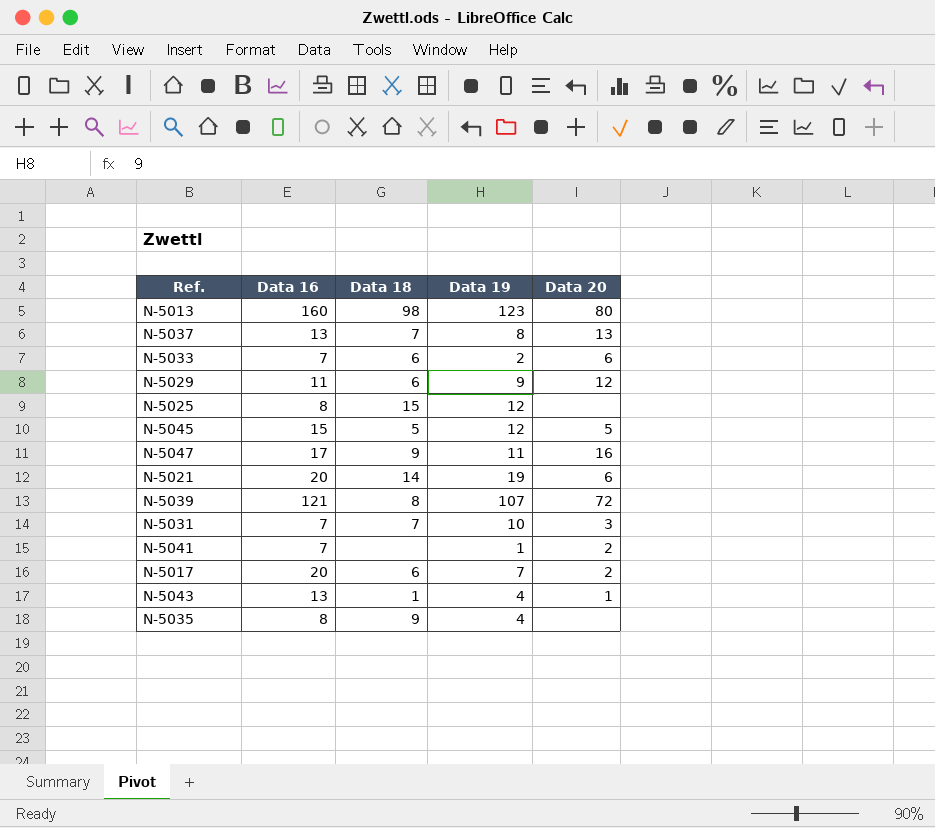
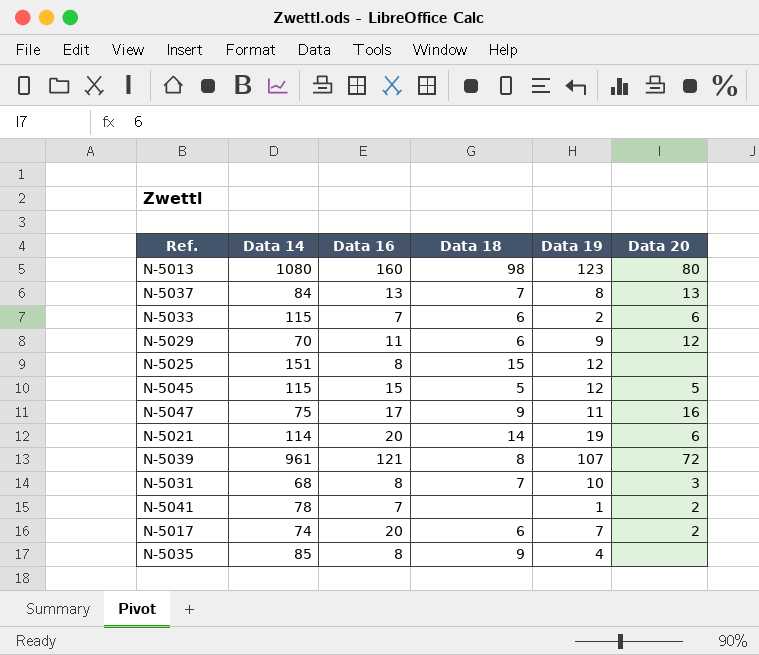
column Data 14 | position: none -> 2
row N-5043: 13 | 1 | 4 | 1 -> none
N-5031 | Data 16: 7 -> 8

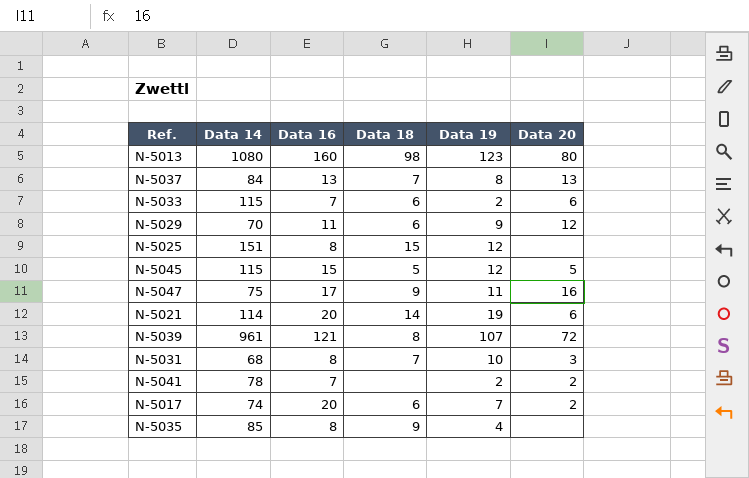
N-5041 | Data 19: 1 -> 2

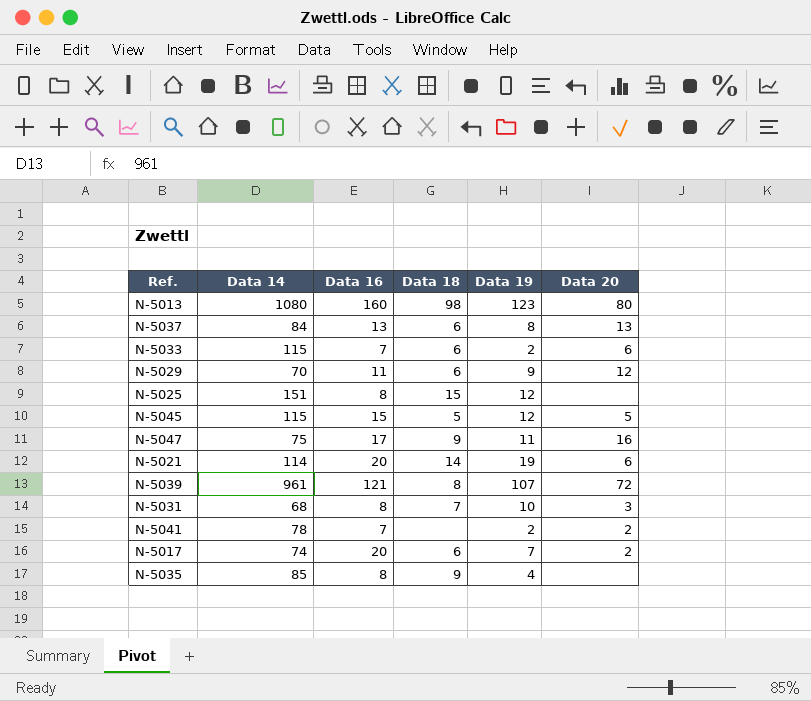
N-5037 | Data 18: 7 -> 6

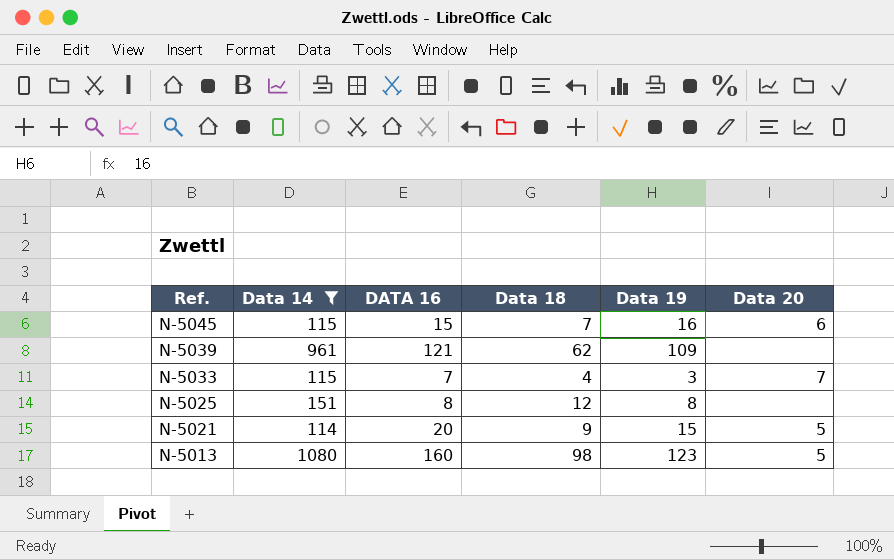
filter: none -> Data 14 >= 114
row order: none -> Ref. descending
column name: Data 16 -> DATA 16
N-5045 | Data 18: 5 -> 7
N-5045 | Data 19: 12 -> 16
N-5045 | Data 20: 5 -> 6
N-5039 | Data 18: 8 -> 62
N-5039 | Data 19: 107 -> 109
N-5039 | Data 20: 72 -> none
N-5033 | Data 18: 6 -> 4
N-5033 | Data 19: 2 -> 3
N-5033 | Data 20: 6 -> 7
N-5025 | Data 18: 15 -> 12
N-5025 | Data 19: 12 -> 8
N-5021 | Data 18: 14 -> 9
N-5021 | Data 19: 19 -> 15
N-5021 | Data 20: 6 -> 5
N-5013 | Data 20: 80 -> 5

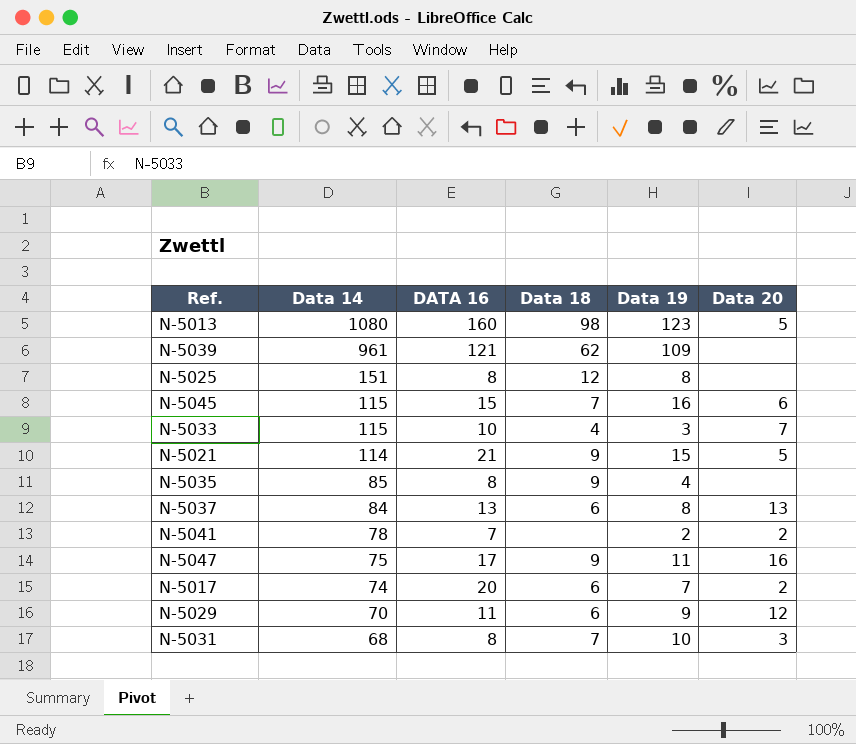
filter: Data 14 >= 114 -> none
row order: Ref. descending -> Data 14 descending
N-5033 | DATA 16: 7 -> 10
N-5021 | DATA 16: 20 -> 21

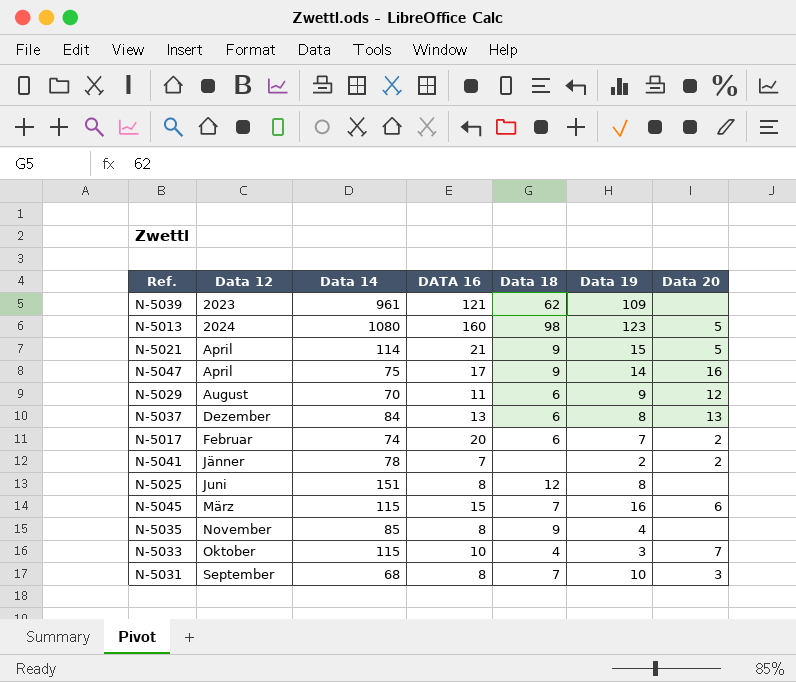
row order: Data 14 descending -> Data 12 ascending
column Data 12 | position: none -> 2
N-5047 | Data 19: 11 -> 14

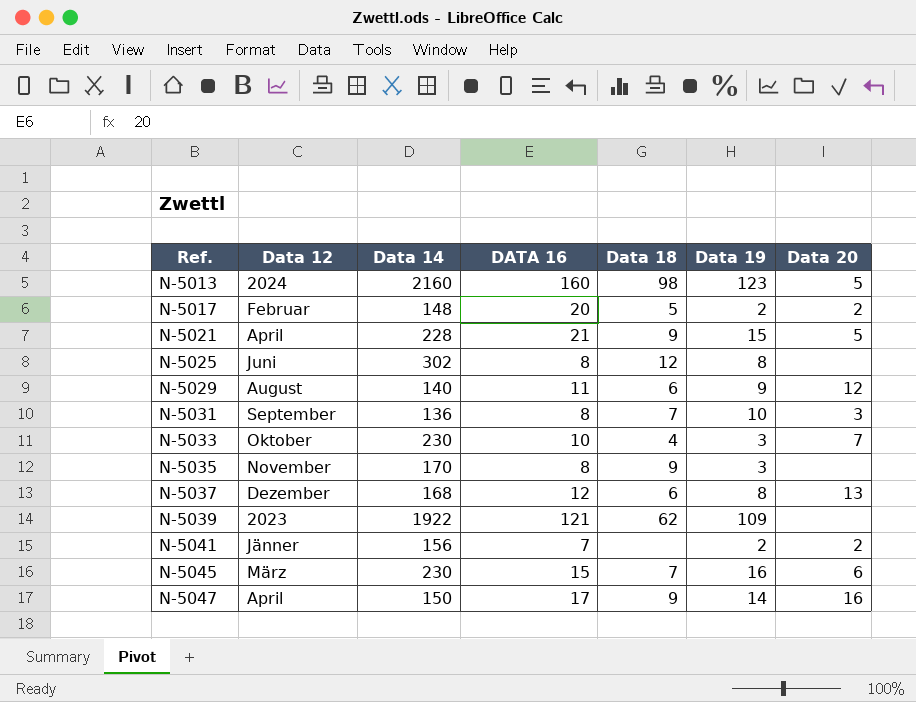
row order: Data 12 ascending -> Ref. ascending
N-5013 | Data 14: 1080 -> 2160
N-5017 | Data 14: 74 -> 148
N-5017 | Data 18: 6 -> 5
N-5017 | Data 19: 7 -> 2
N-5021 | Data 14: 114 -> 228
N-5025 | Data 14: 151 -> 302
N-5029 | Data 14: 70 -> 140
N-5031 | Data 14: 68 -> 136
N-5033 | Data 14: 115 -> 230
N-5035 | Data 14: 85 -> 170
N-5035 | Data 19: 4 -> 3
N-5037 | Data 14: 84 -> 168
N-5037 | DATA 16: 13 -> 12
N-5039 | Data 14: 961 -> 1922
N-5041 | Data 14: 78 -> 156
N-5045 | Data 14: 115 -> 230
N-5047 | Data 14: 75 -> 150

